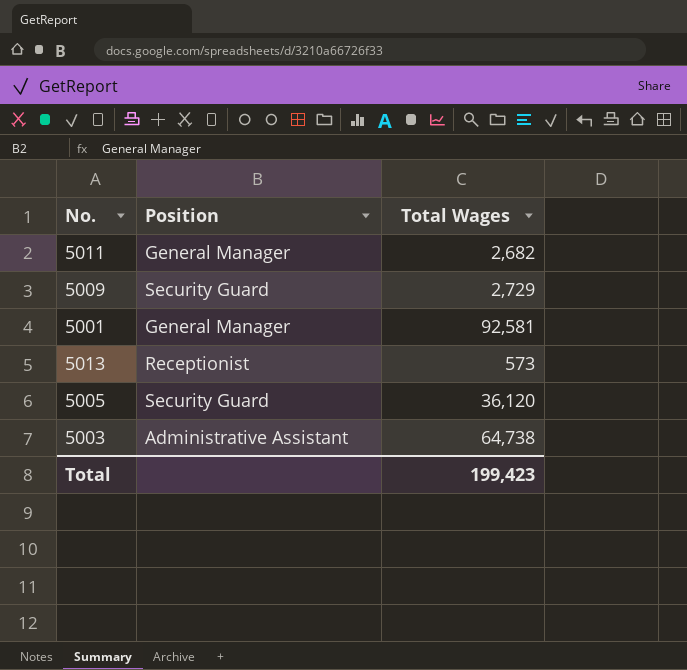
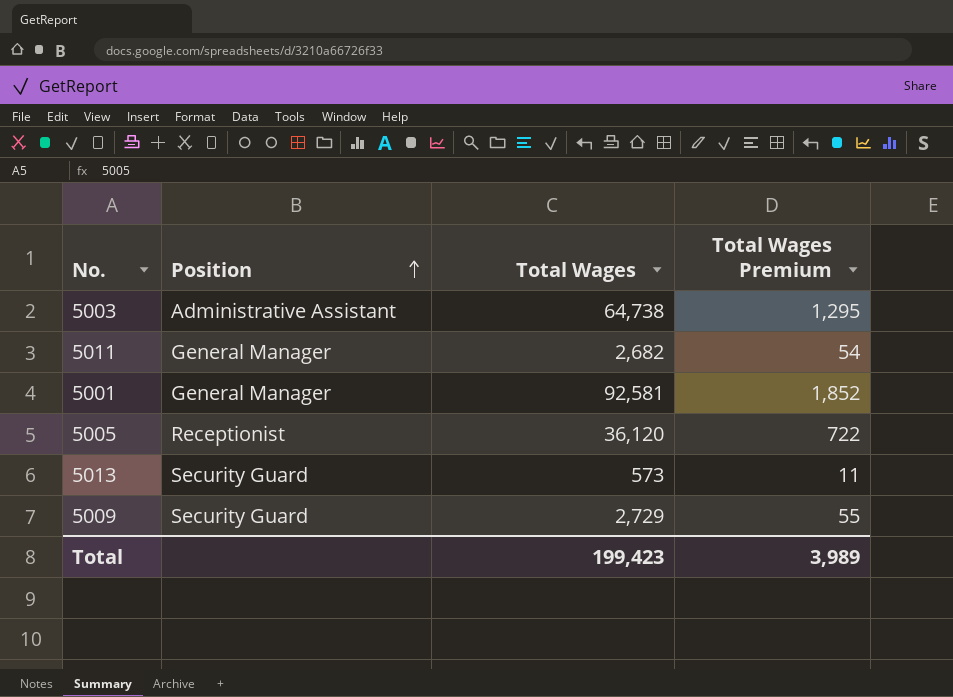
row order: none -> Position ascending
column Total Wages Premium | formula: none -> [Total Wages] * 0.02
5005 | Position: Security Guard -> Receptionist
5013 | Position: Receptionist -> Security Guard

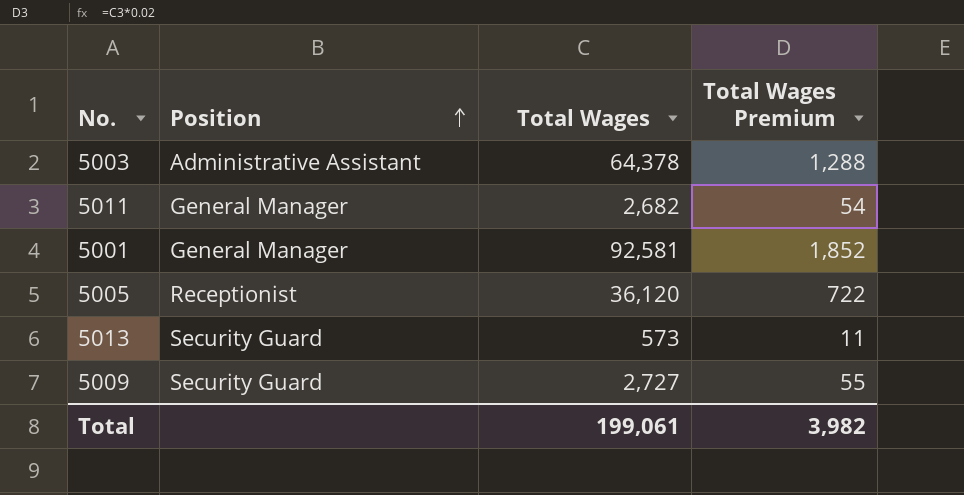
5003 | Total Wages: 64,738 -> 64,378
5003 | Total Wages Premium: 1,295 -> 1,288
5009 | Total Wages: 2,729 -> 2,727
Total | Total Wages: 199,423 -> 199,061
Total | Total Wages Premium: 3,989 -> 3,982

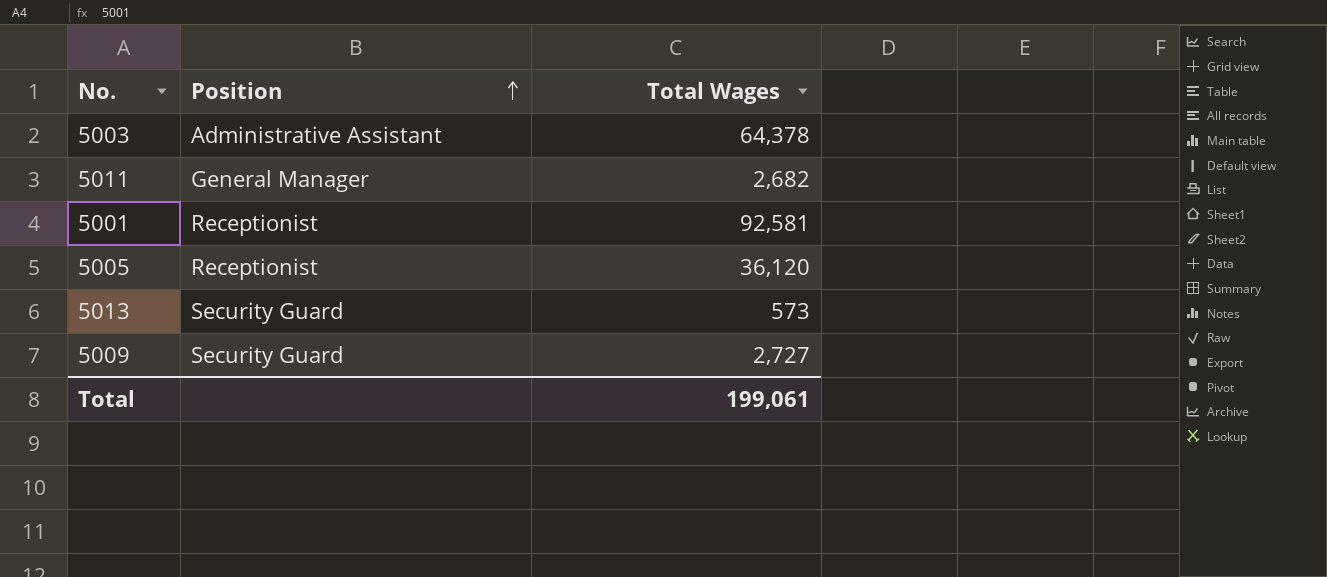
column Total Wages Premium | formula: [Total Wages] * 0.02 -> none
5001 | Position: General Manager -> Receptionist

